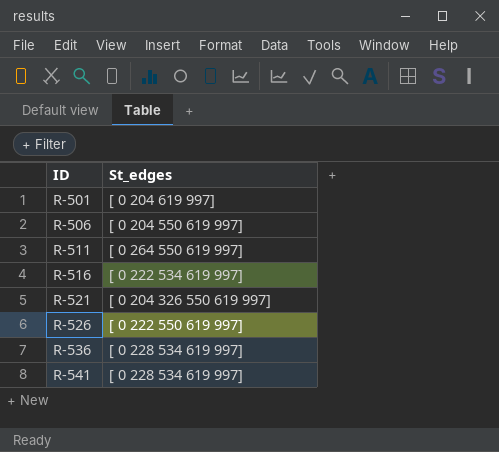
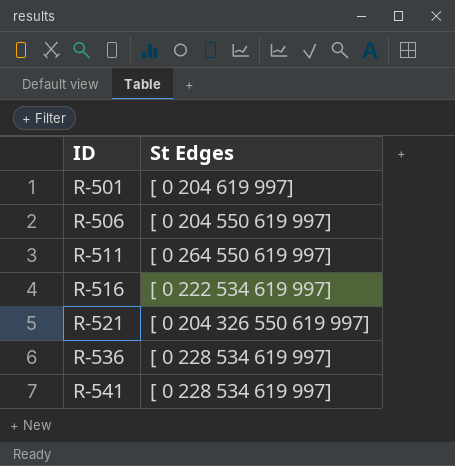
column name: St_edges -> St Edges
row R-526: [ 0 222 550 619 997] -> none

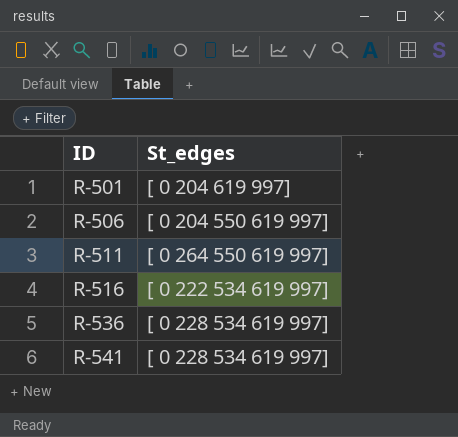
column name: St Edges -> St_edges
row R-521: [ 0 204 326 550 619 997] -> none

